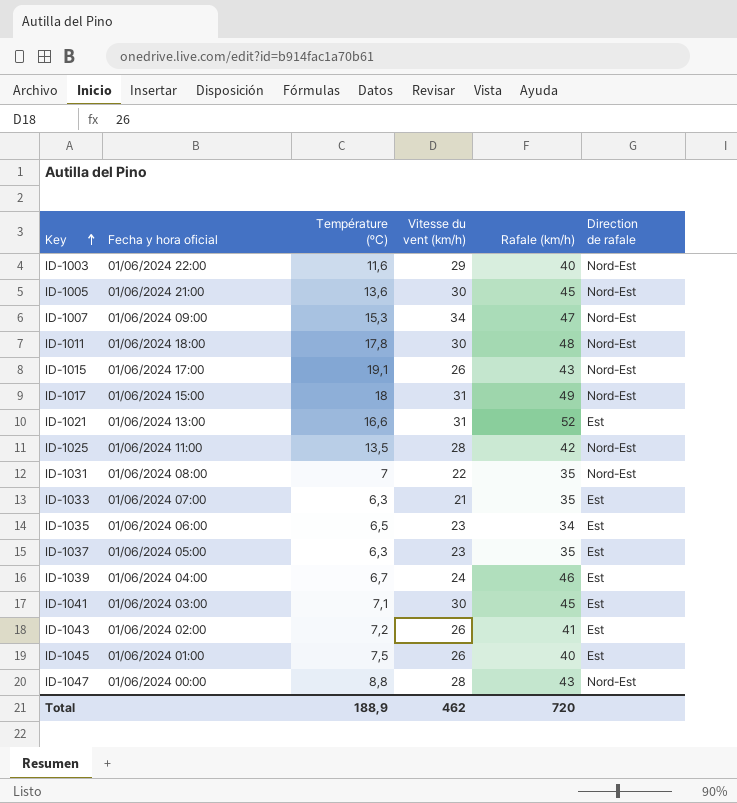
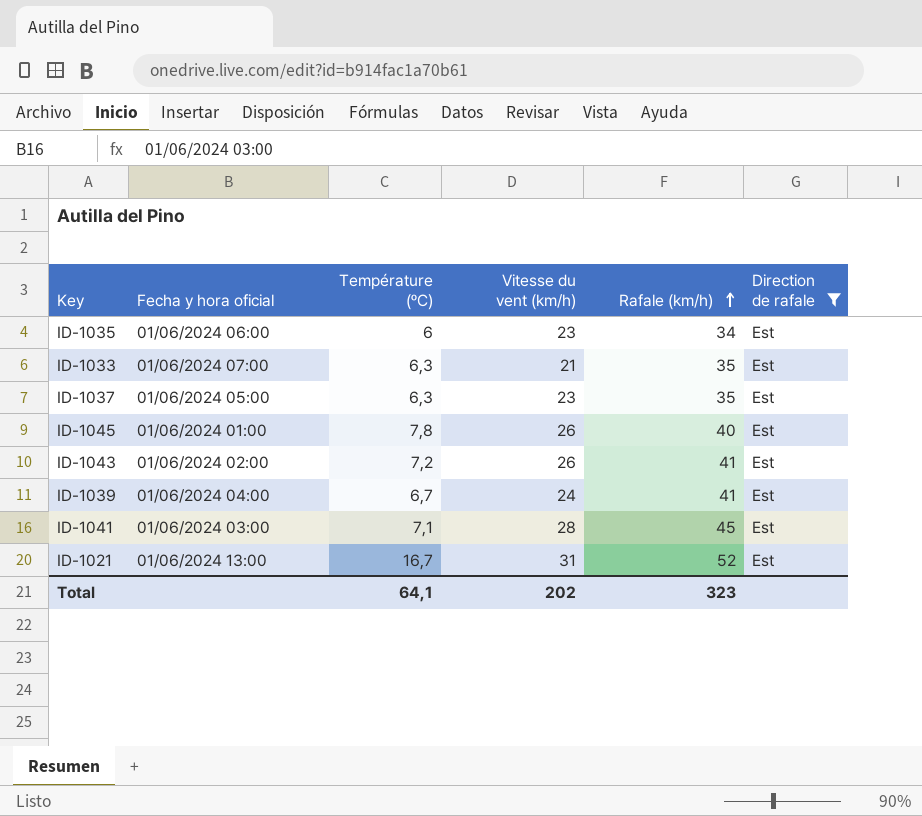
filter: none -> Direction de rafale = Est
row order: Key ascending -> Rafale (km/h) ascending
ID-1035 | Température (ºC): 6,5 -> 6
ID-1045 | Température (ºC): 7,5 -> 7,8
ID-1039 | Rafale (km/h): 46 -> 41
ID-1041 | Vitesse du vent (km/h): 30 -> 28
ID-1021 | Température (ºC): 16,6 -> 16,7
Total | Température (ºC): 188,9 -> 64,1
Total | Vitesse du vent (km/h): 462 -> 202
Total | Rafale (km/h): 720 -> 323

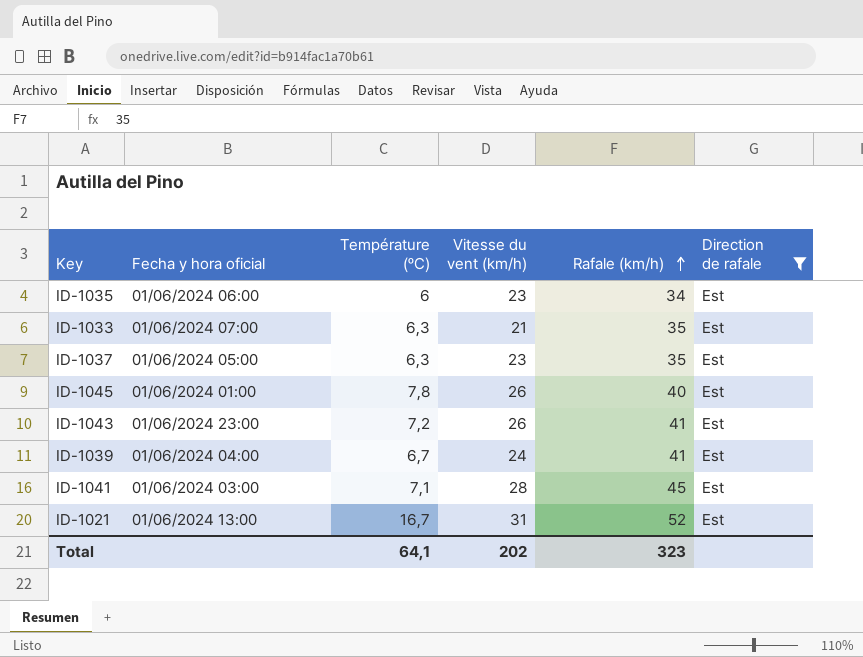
ID-1043 | Fecha y hora oficial: 01/06/2024 02:00 -> 01/06/2024 23:00

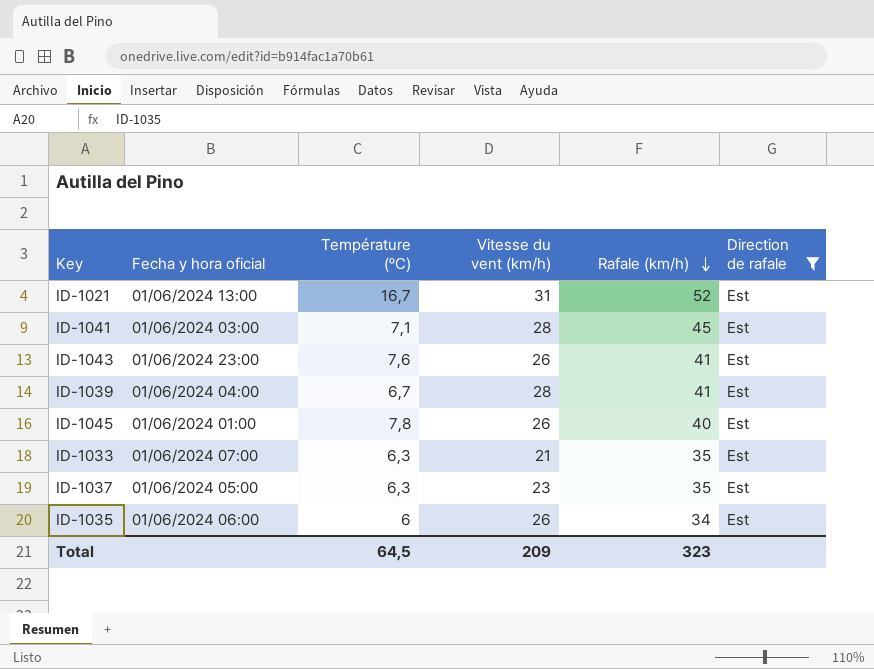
row order: Rafale (km/h) ascending -> Rafale (km/h) descending
ID-1043 | Température (ºC): 7,2 -> 7,6
ID-1039 | Vitesse du vent (km/h): 24 -> 28
ID-1035 | Vitesse du vent (km/h): 23 -> 26
Total | Température (ºC): 64,1 -> 64,5
Total | Vitesse du vent (km/h): 202 -> 209

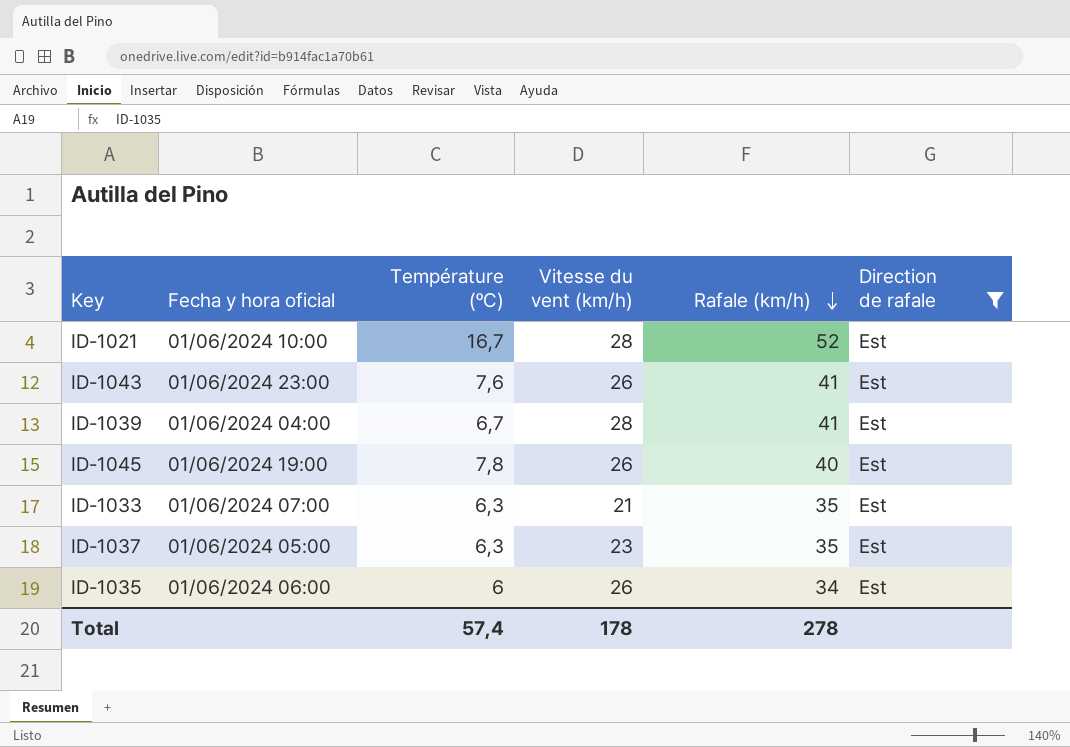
row ID-1041: 01/06/2024 03:00 | 7,1 | 28 | 45 | Est -> none
ID-1021 | Fecha y hora oficial: 01/06/2024 13:00 -> 01/06/2024 10:00
ID-1021 | Vitesse du vent (km/h): 31 -> 28
ID-1045 | Fecha y hora oficial: 01/06/2024 01:00 -> 01/06/2024 19:00
Total | Température (ºC): 64,5 -> 57,4
Total | Vitesse du vent (km/h): 209 -> 178
Total | Rafale (km/h): 323 -> 278

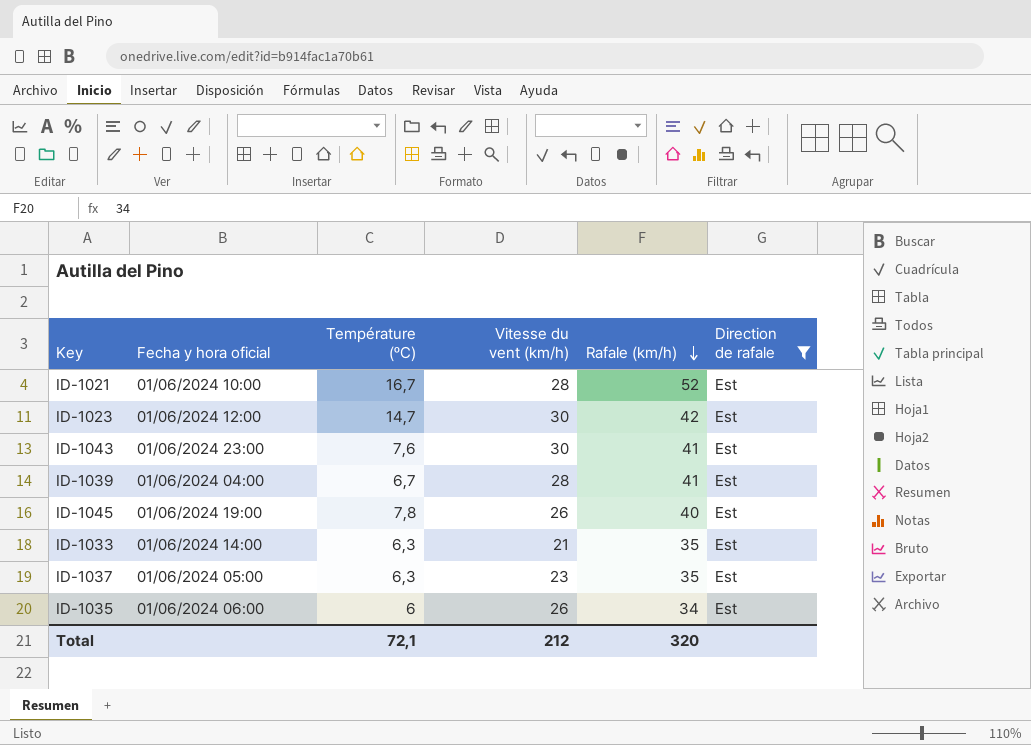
row ID-1023: none -> 01/06/2024 12:00 | 14,7 | 30 | 42 | Est
ID-1043 | Vitesse du vent (km/h): 26 -> 30
ID-1033 | Fecha y hora oficial: 01/06/2024 07:00 -> 01/06/2024 14:00
Total | Température (ºC): 57,4 -> 72,1
Total | Vitesse du vent (km/h): 178 -> 212
Total | Rafale (km/h): 278 -> 320

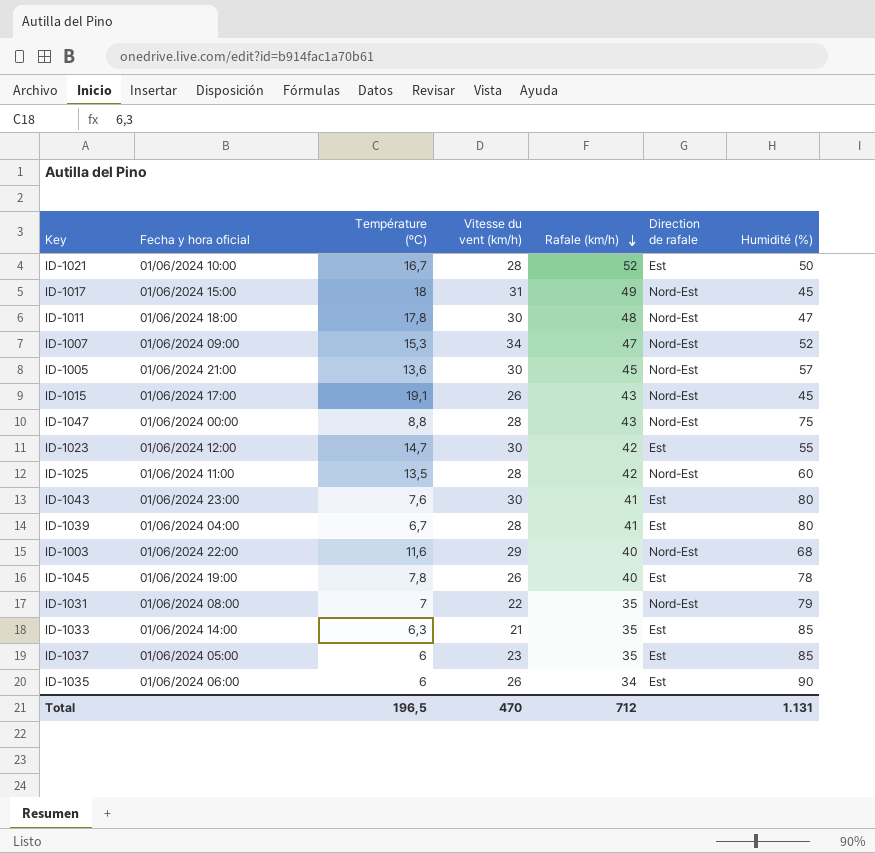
filter: Direction de rafale = Est -> none
column Humidité (%) | position: none -> 7
ID-1037 | Température (ºC): 6,3 -> 6
Total | Température (ºC): 72,1 -> 196,5
Total | Vitesse du vent (km/h): 212 -> 470
Total | Rafale (km/h): 320 -> 712

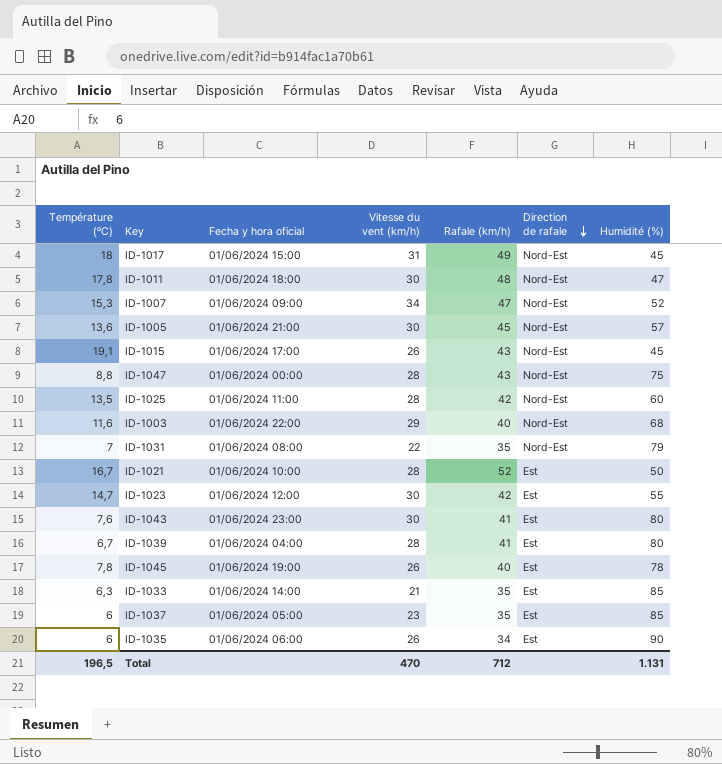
row order: Rafale (km/h) descending -> Direction de rafale descending
column Température (ºC) | position: 3 -> 1

